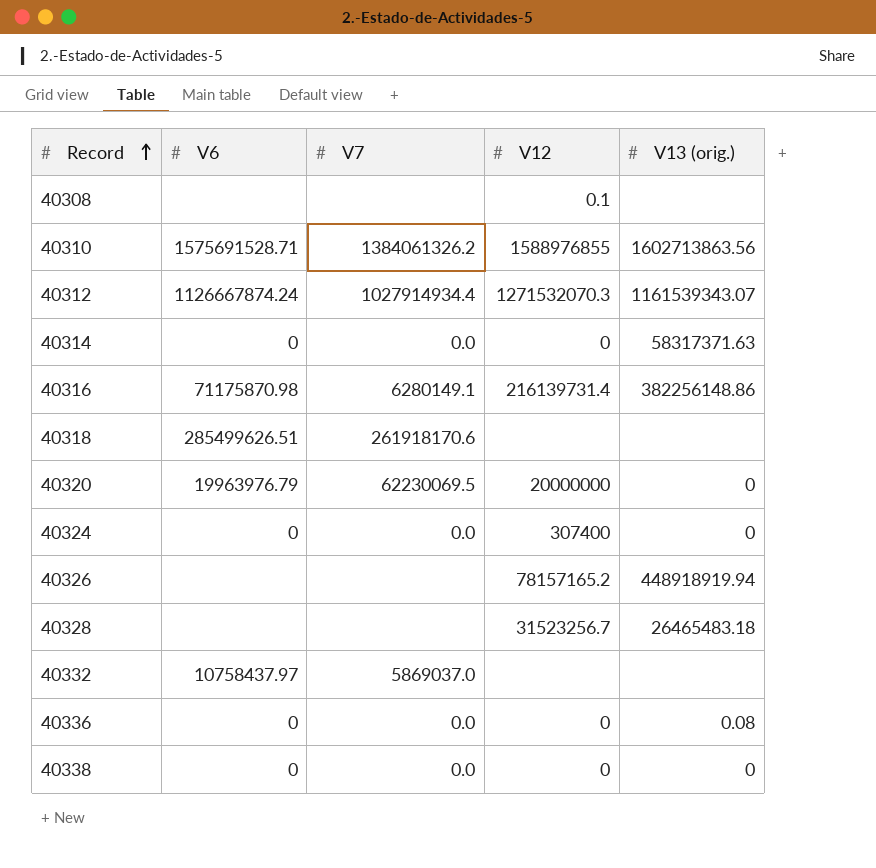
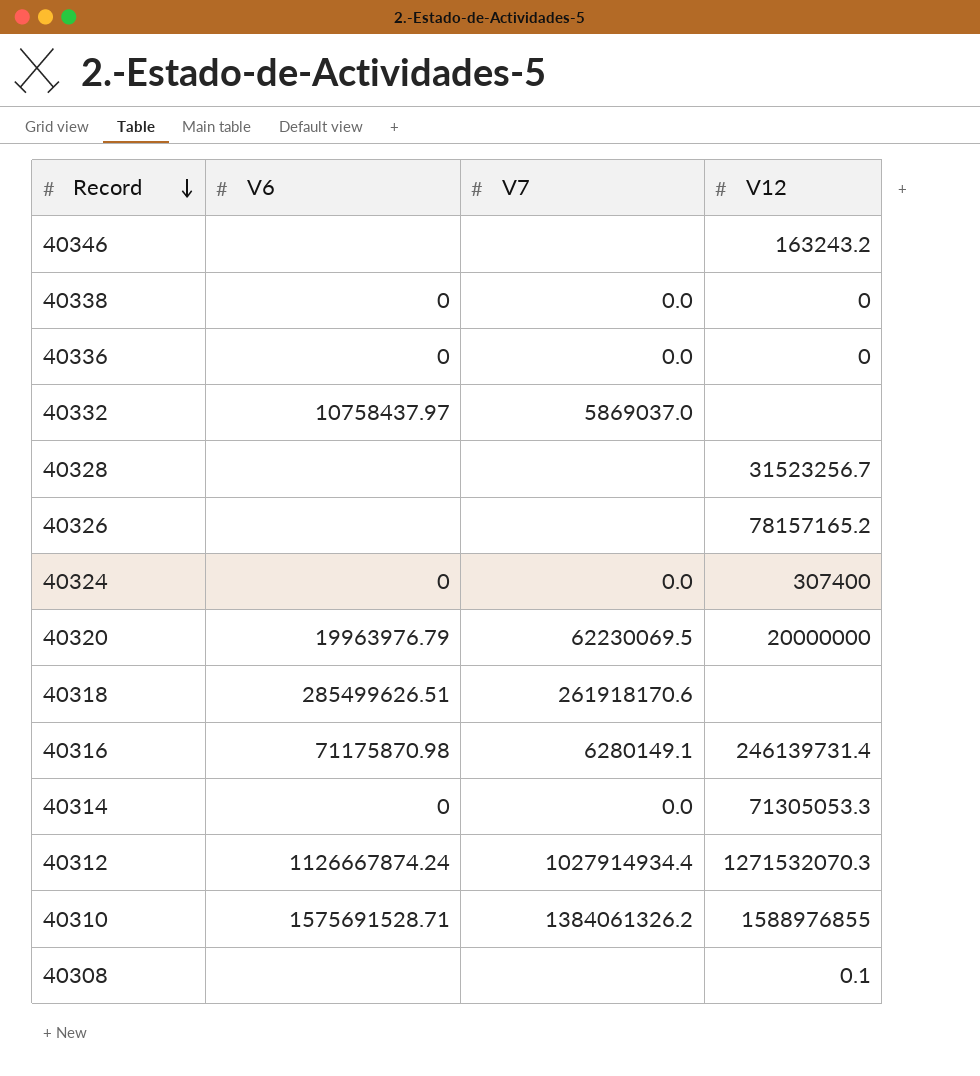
row order: Record ascending -> Record descending
column V13 (orig.) | position: 5 -> none
row 40346: none -> none | none | 163243.2
40316 | V12: 216139731.4 -> 246139731.4
40314 | V12: 0 -> 71305053.3

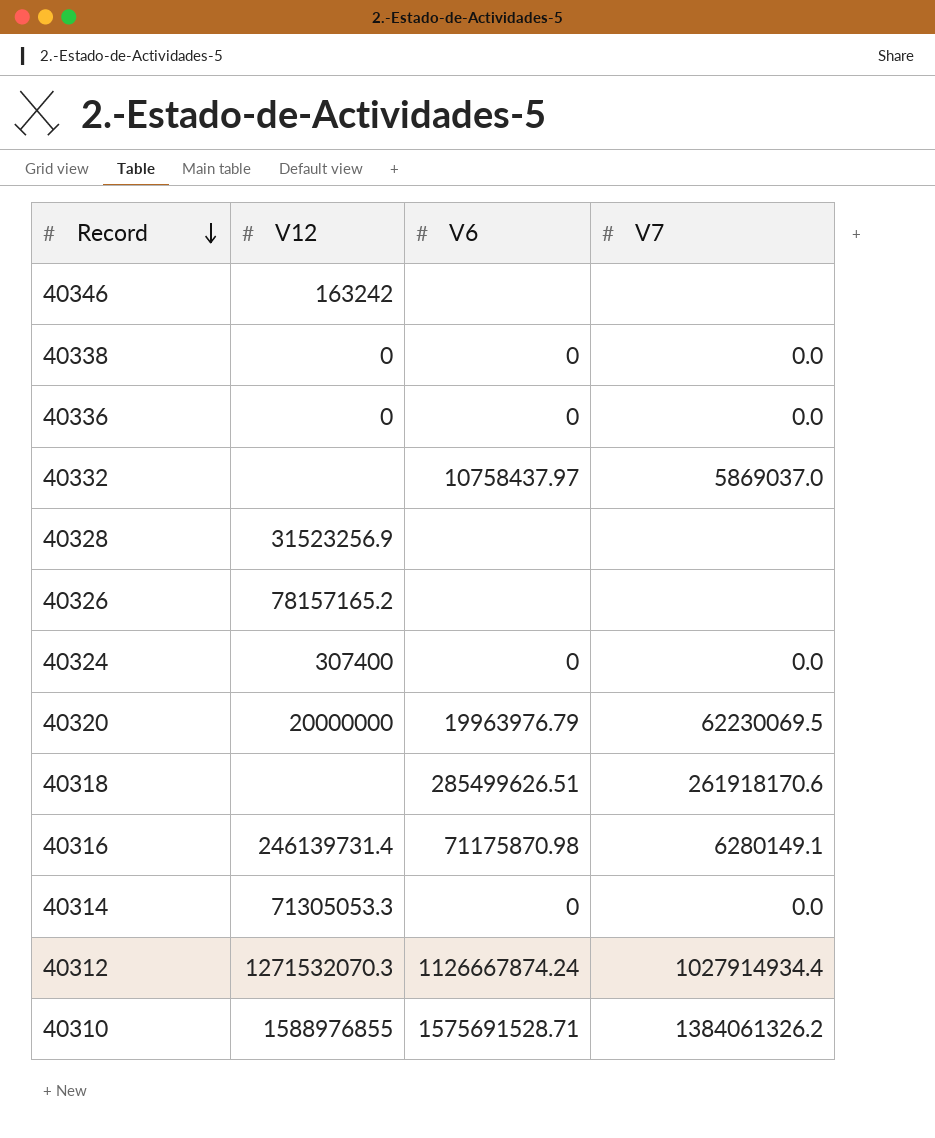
column V12 | position: 4 -> 2
row 40308: none | none | 0.1 -> none
40346 | V12: 163243.2 -> 163242
40328 | V12: 31523256.7 -> 31523256.9

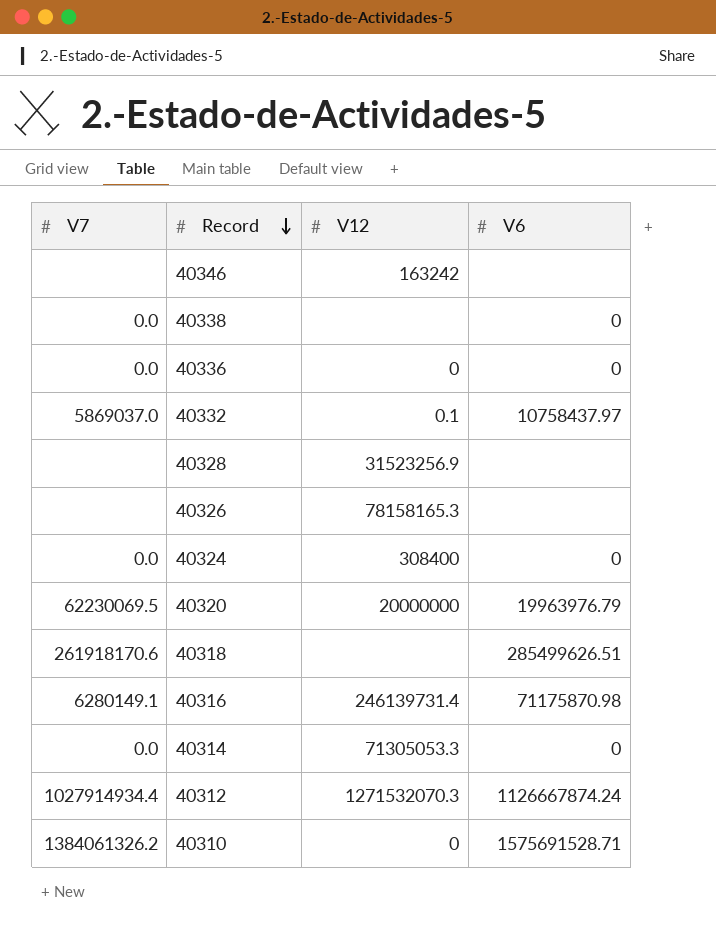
column V7 | position: 4 -> 1
40338 | V12: 0 -> none
40332 | V12: none -> 0.1
40326 | V12: 78157165.2 -> 78158165.3
40324 | V12: 307400 -> 308400
40310 | V12: 1588976855 -> 0

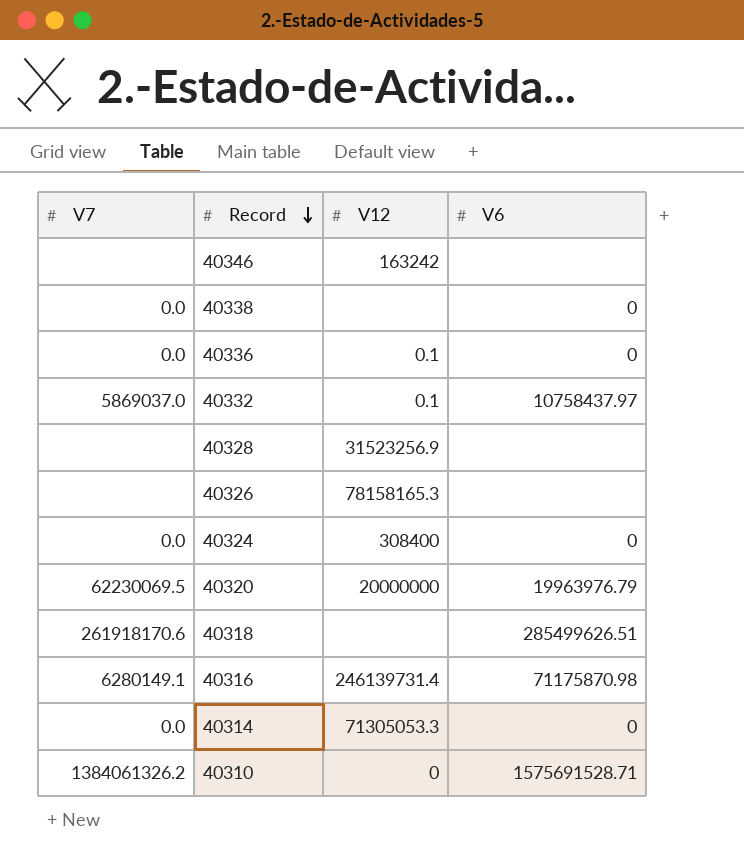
row 40312: 1027914934.4 | 1271532070.3 | 1126667874.24 -> none
40336 | V12: 0 -> 0.1

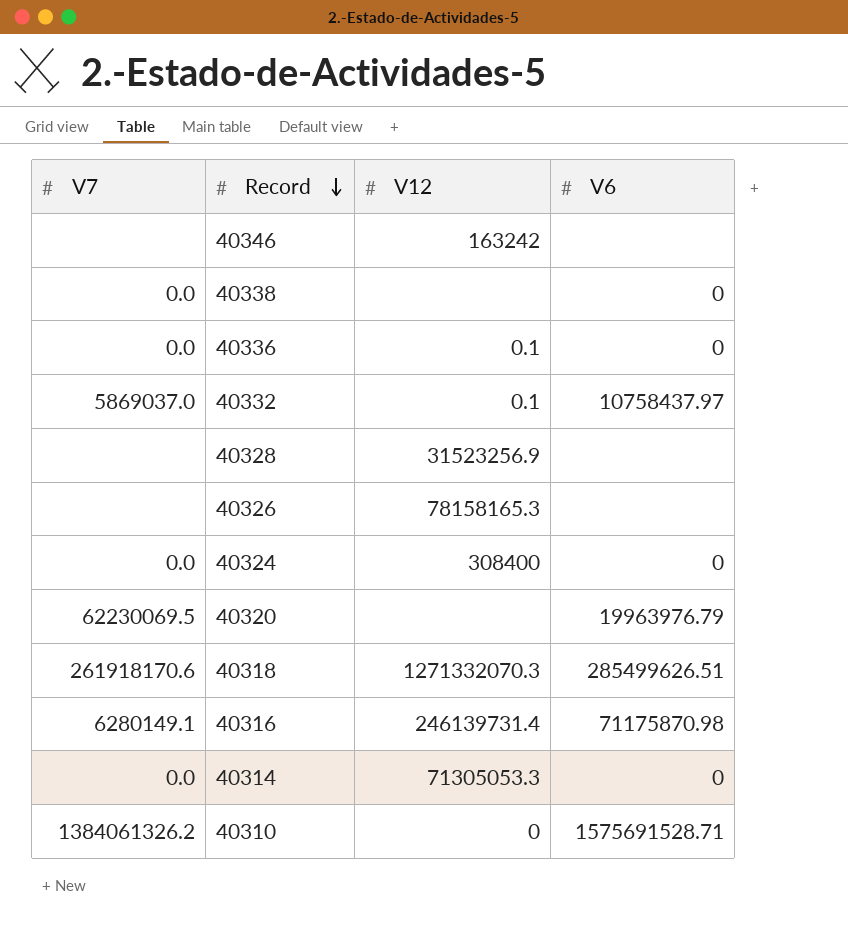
40320 | V12: 20000000 -> none
40318 | V12: none -> 1271332070.3

